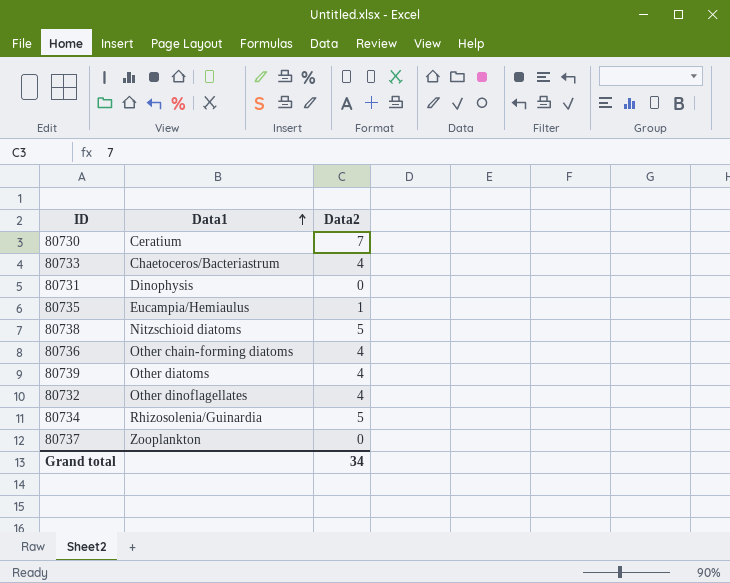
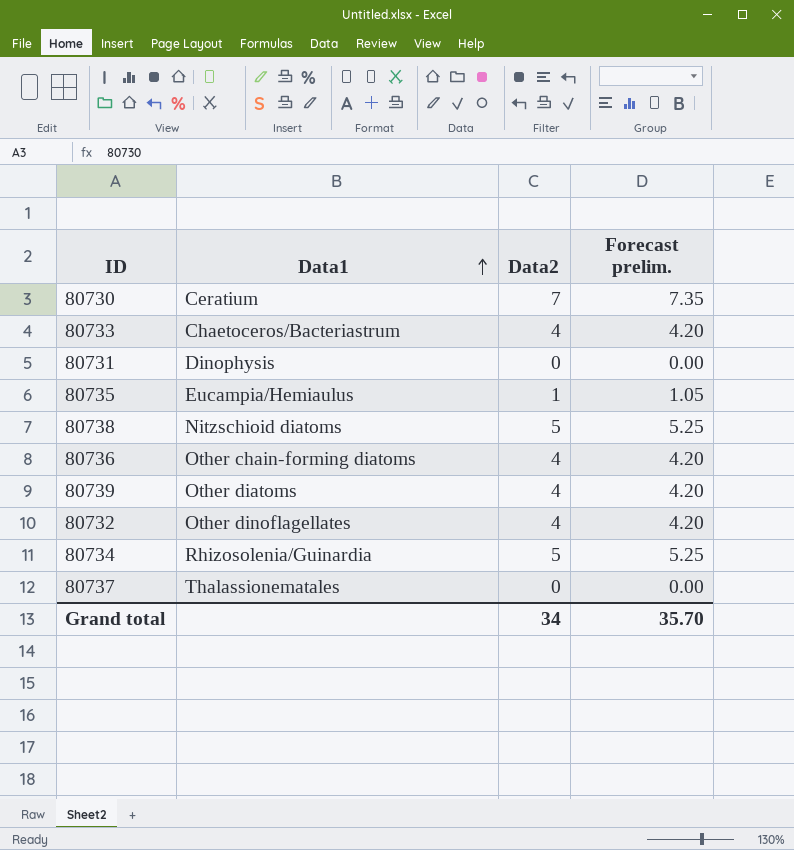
column Forecast prelim. | formula: none -> [Data2] * 1.05
80737 | Data1: Zooplankton -> Thalassionematales

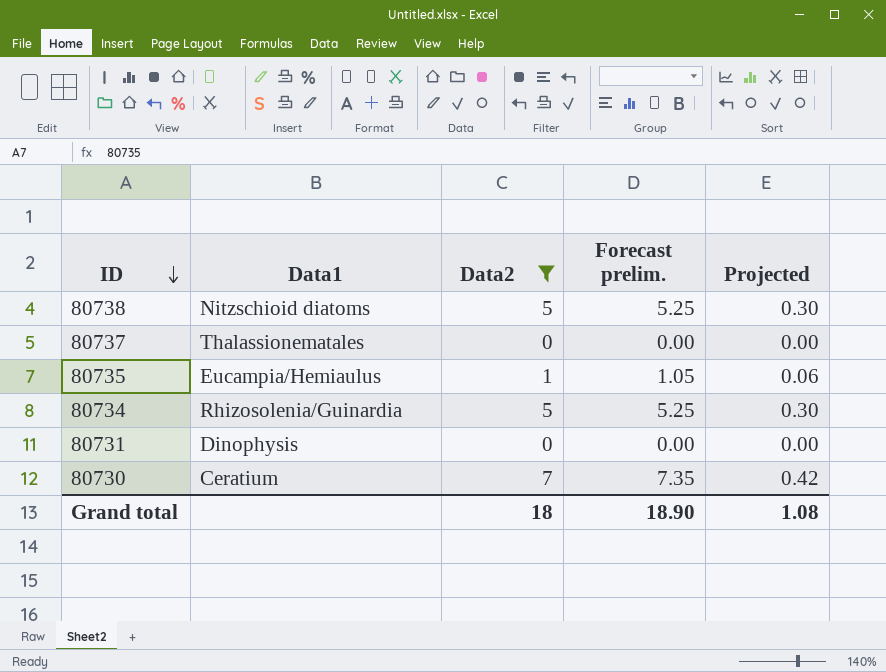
filter: none -> Data2 != 4
row order: Data1 ascending -> ID descending
column Projected | formula: none -> [Data2] * 0.06
Grand total | Data2: 34 -> 18
Grand total | Forecast prelim.: 35.70 -> 18.90

